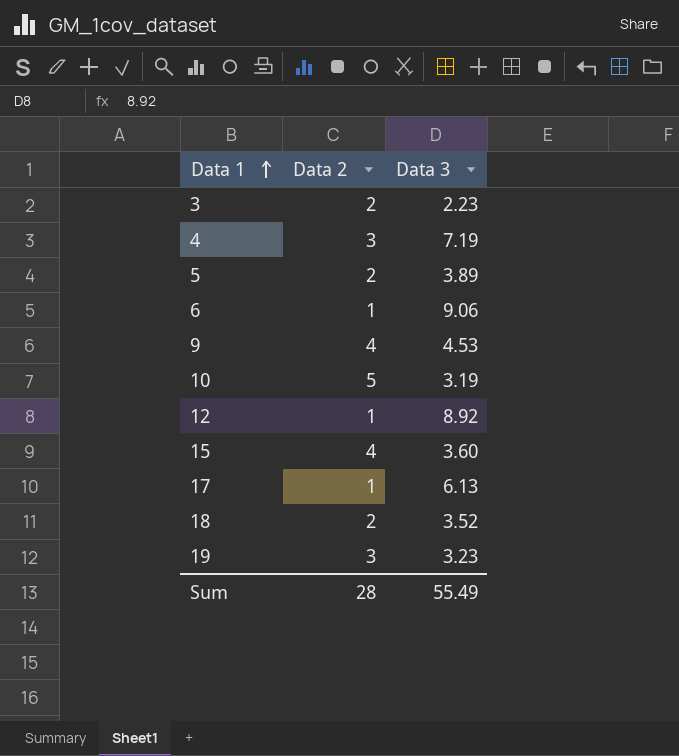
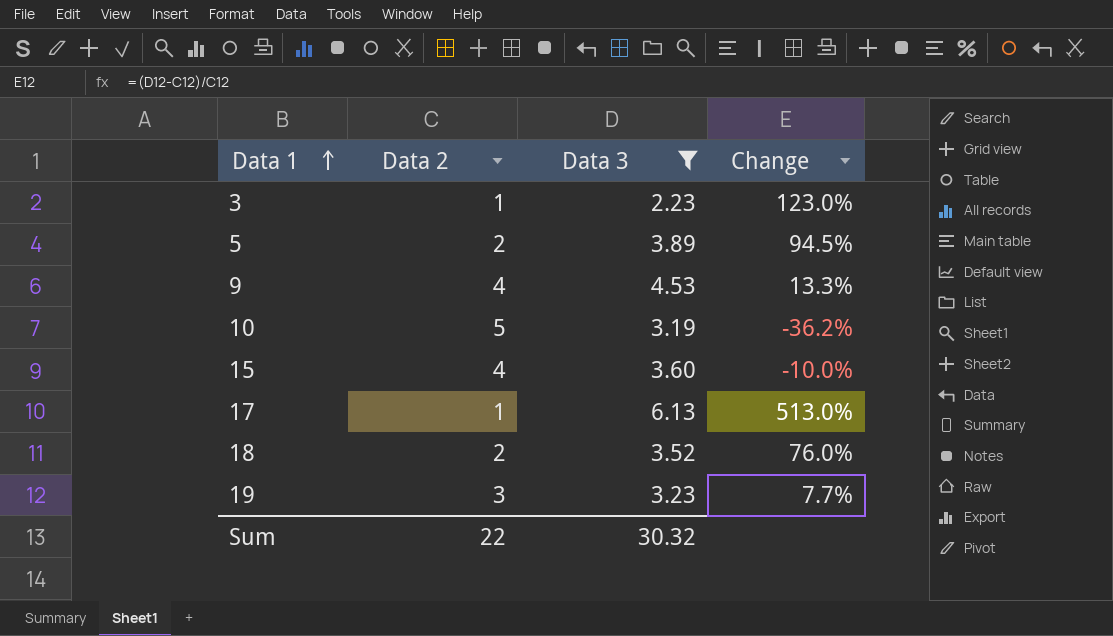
filter: none -> Data 3 <= 6.13
column Change | formula: none -> ([Data 3] - [Data 2]) / [Data 2]
3 | Data 2: 2 -> 1
Sum | Data 2: 28 -> 22
Sum | Data 3: 55.49 -> 30.32

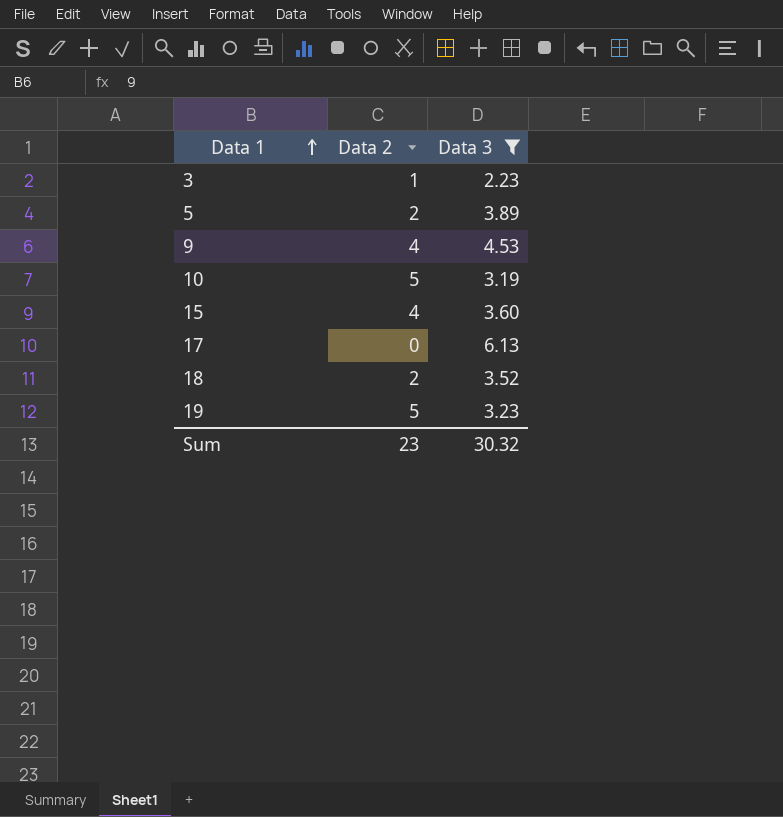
column Change | formula: ([Data 3] - [Data 2]) / [Data 2] -> none
17 | Data 2: 1 -> 0
19 | Data 2: 3 -> 5
Sum | Data 2: 22 -> 23

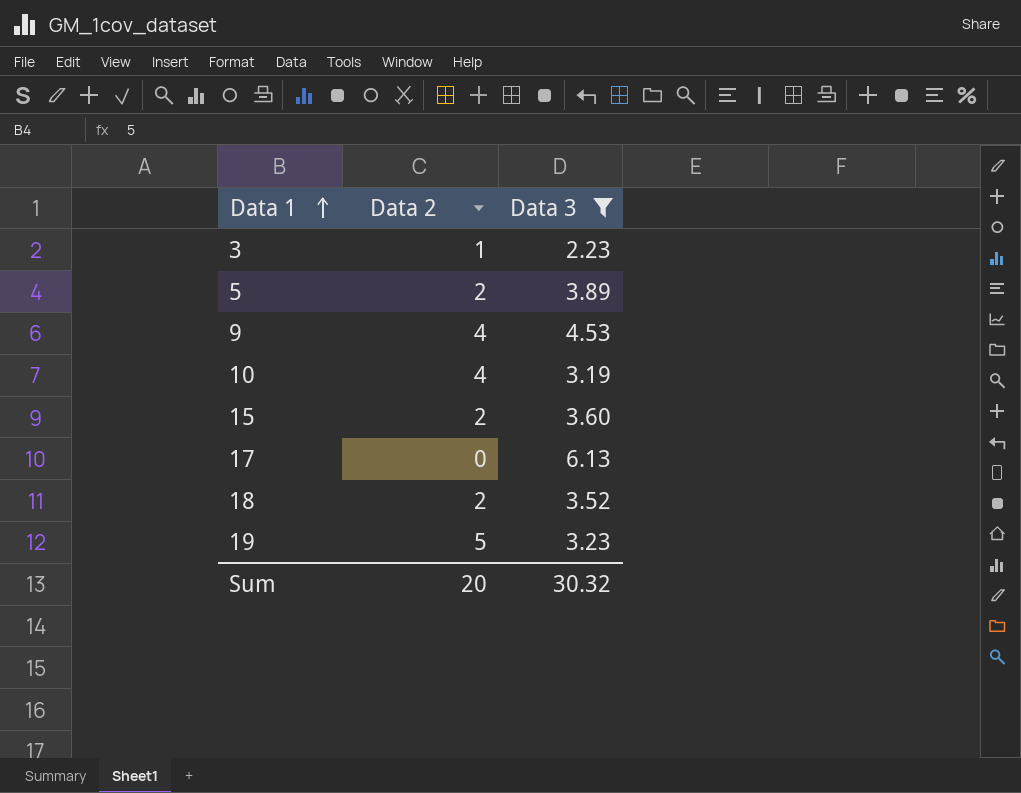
10 | Data 2: 5 -> 4
15 | Data 2: 4 -> 2
Sum | Data 2: 23 -> 20

